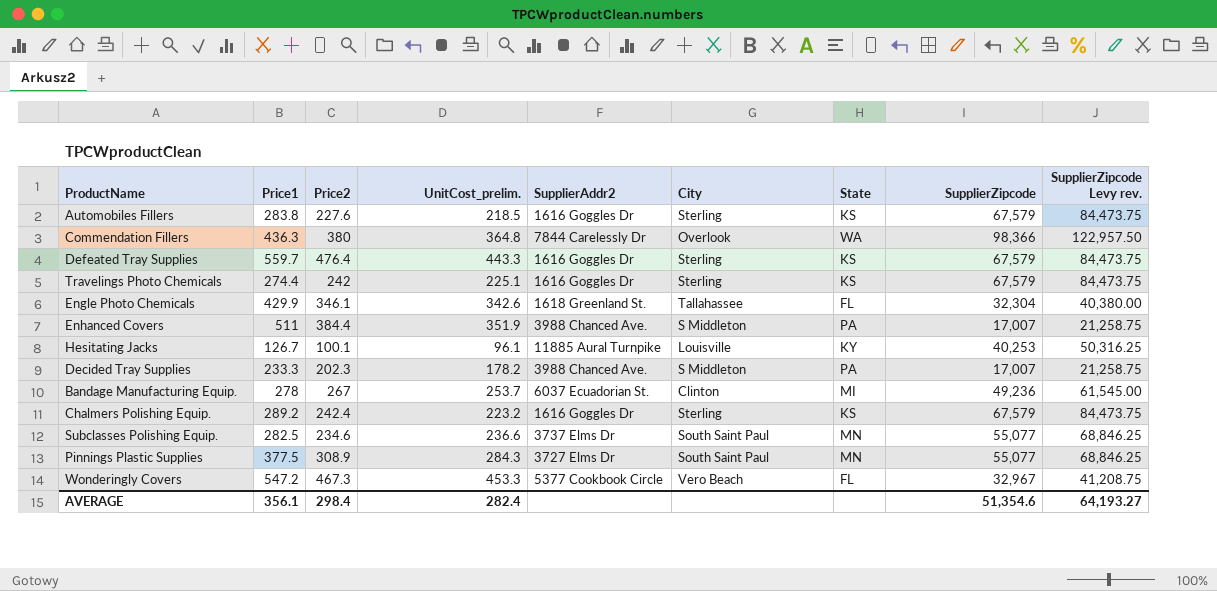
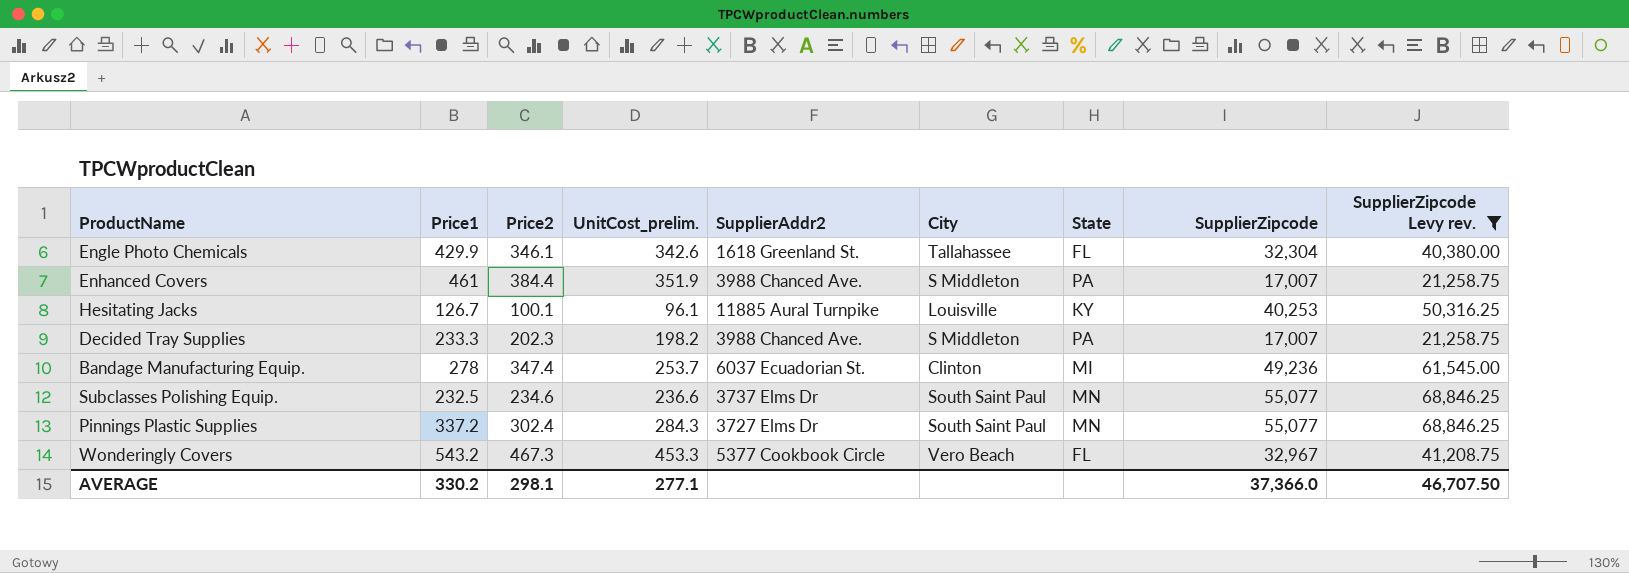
filter: none -> SupplierZipcode Levy rev. <= 68,846.25
Enhanced Covers | Price1: 511 -> 461
Decided Tray Supplies | UnitCost_prelim.: 178.2 -> 198.2
Bandage Manufacturing Equip. | Price2: 267 -> 347.4
Subclasses Polishing Equip. | Price1: 282.5 -> 232.5
Pinnings Plastic Supplies | Price1: 377.5 -> 337.2
Pinnings Plastic Supplies | Price2: 308.9 -> 302.4
Wonderingly Covers | Price1: 547.2 -> 543.2
AVERAGE | Price1: 356.1 -> 330.2
AVERAGE | Price2: 298.4 -> 298.1
AVERAGE | UnitCost_prelim.: 282.4 -> 277.1
AVERAGE | SupplierZipcode: 51,354.6 -> 37,366.0
AVERAGE | SupplierZipcode Levy rev.: 64,193.27 -> 46,707.50

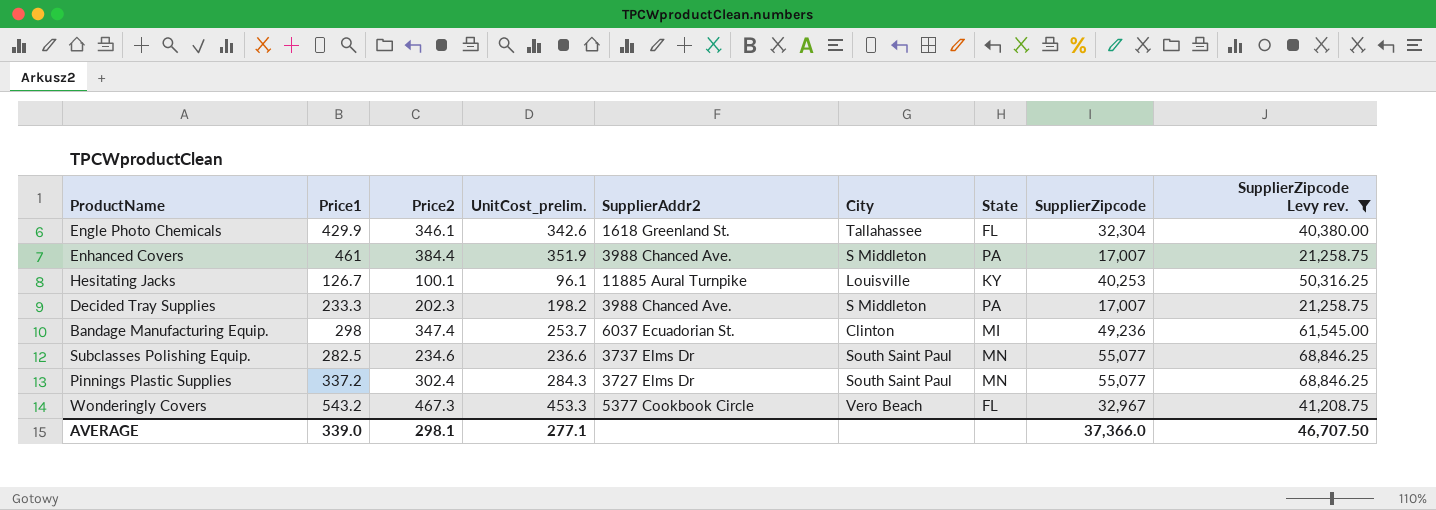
Bandage Manufacturing Equip. | Price1: 278 -> 298
Subclasses Polishing Equip. | Price1: 232.5 -> 282.5
AVERAGE | Price1: 330.2 -> 339.0

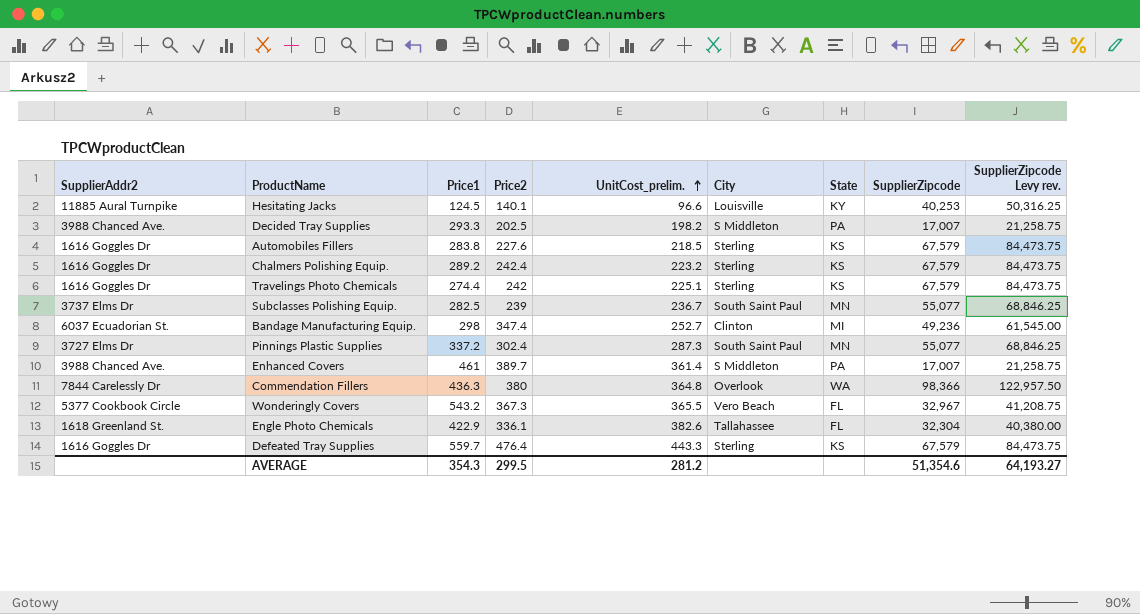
filter: SupplierZipcode Levy rev. <= 68,846.25 -> none
row order: none -> UnitCost_prelim. ascending
column SupplierAddr2 | position: 5 -> 1
Hesitating Jacks | Price1: 126.7 -> 124.5
Hesitating Jacks | Price2: 100.1 -> 140.1
Hesitating Jacks | UnitCost_prelim.: 96.1 -> 96.6
Decided Tray Supplies | Price1: 233.3 -> 293.3
Decided Tray Supplies | Price2: 202.3 -> 202.5
Subclasses Polishing Equip. | Price2: 234.6 -> 239
Subclasses Polishing Equip. | UnitCost_prelim.: 236.6 -> 236.7
Bandage Manufacturing Equip. | UnitCost_prelim.: 253.7 -> 252.7
Pinnings Plastic Supplies | UnitCost_prelim.: 284.3 -> 287.3
Enhanced Covers | Price2: 384.4 -> 389.7
Enhanced Covers | UnitCost_prelim.: 351.9 -> 361.4
Wonderingly Covers | Price2: 467.3 -> 367.3
Wonderingly Covers | UnitCost_prelim.: 453.3 -> 365.5
Engle Photo Chemicals | Price1: 429.9 -> 422.9
Engle Photo Chemicals | Price2: 346.1 -> 336.1
Engle Photo Chemicals | UnitCost_prelim.: 342.6 -> 382.6
AVERAGE | Price1: 339.0 -> 354.3
AVERAGE | Price2: 298.1 -> 299.5
AVERAGE | UnitCost_prelim.: 277.1 -> 281.2
AVERAGE | SupplierZipcode: 37,366.0 -> 51,354.6
AVERAGE | SupplierZipcode Levy rev.: 46,707.50 -> 64,193.27

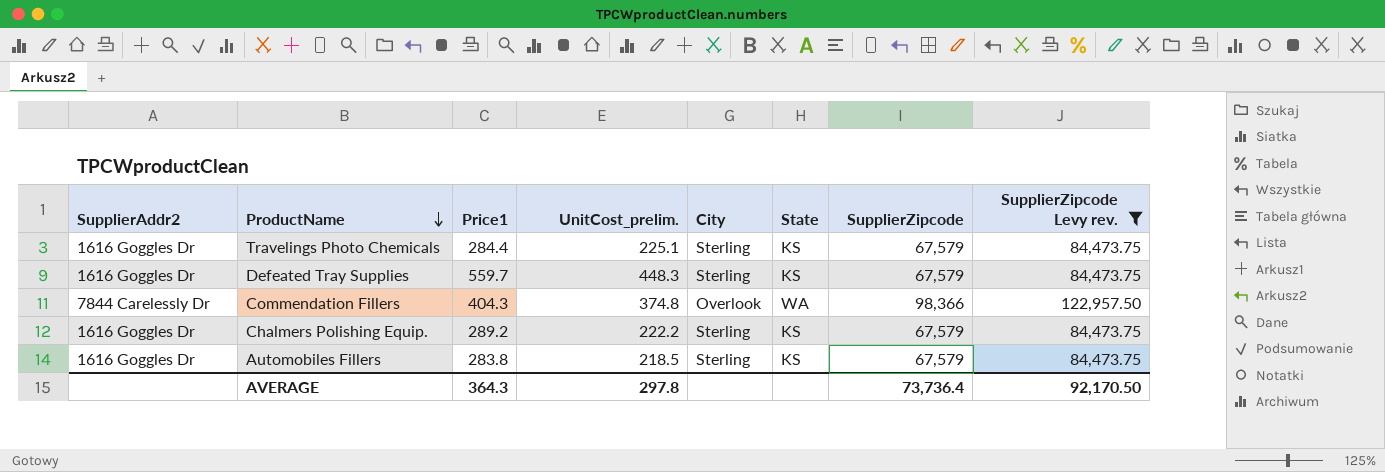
filter: none -> SupplierZipcode Levy rev. >= 84,473.75
row order: UnitCost_prelim. ascending -> ProductName descending
column Price2 | position: 4 -> none
Travelings Photo Chemicals | Price1: 274.4 -> 284.4
Defeated Tray Supplies | UnitCost_prelim.: 443.3 -> 448.3
Commendation Fillers | Price1: 436.3 -> 404.3
Commendation Fillers | UnitCost_prelim.: 364.8 -> 374.8
Chalmers Polishing Equip. | UnitCost_prelim.: 223.2 -> 222.2
AVERAGE | Price1: 354.3 -> 364.3
AVERAGE | UnitCost_prelim.: 281.2 -> 297.8
AVERAGE | SupplierZipcode: 51,354.6 -> 73,736.4
AVERAGE | SupplierZipcode Levy rev.: 64,193.27 -> 92,170.50

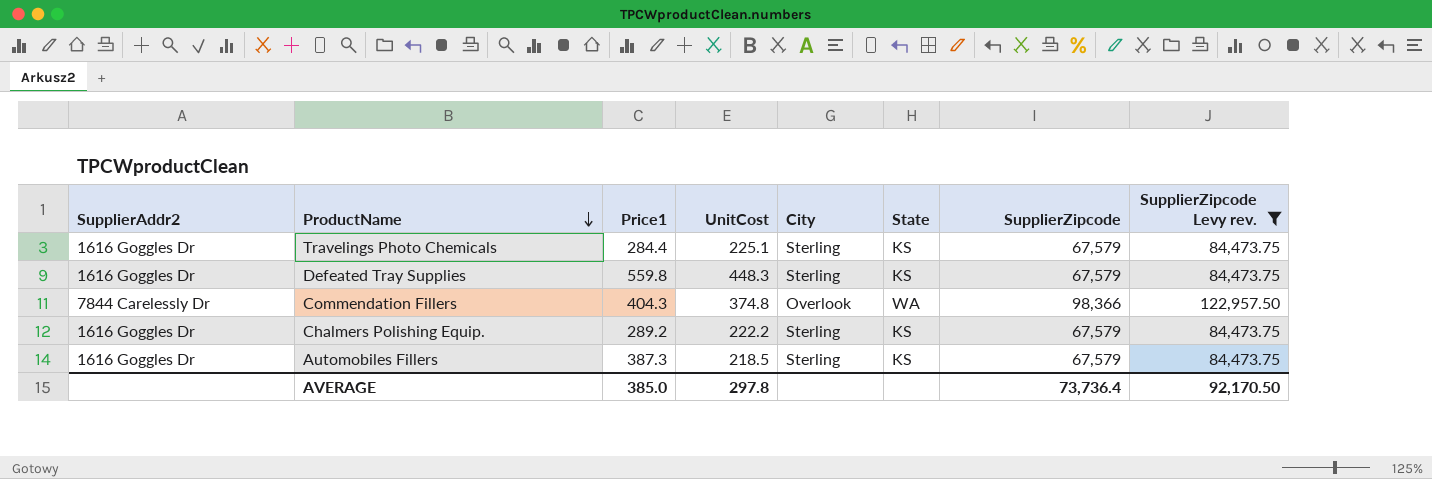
column name: UnitCost_prelim. -> UnitCost
Defeated Tray Supplies | Price1: 559.7 -> 559.8
Automobiles Fillers | Price1: 283.8 -> 387.3
AVERAGE | Price1: 364.3 -> 385.0

